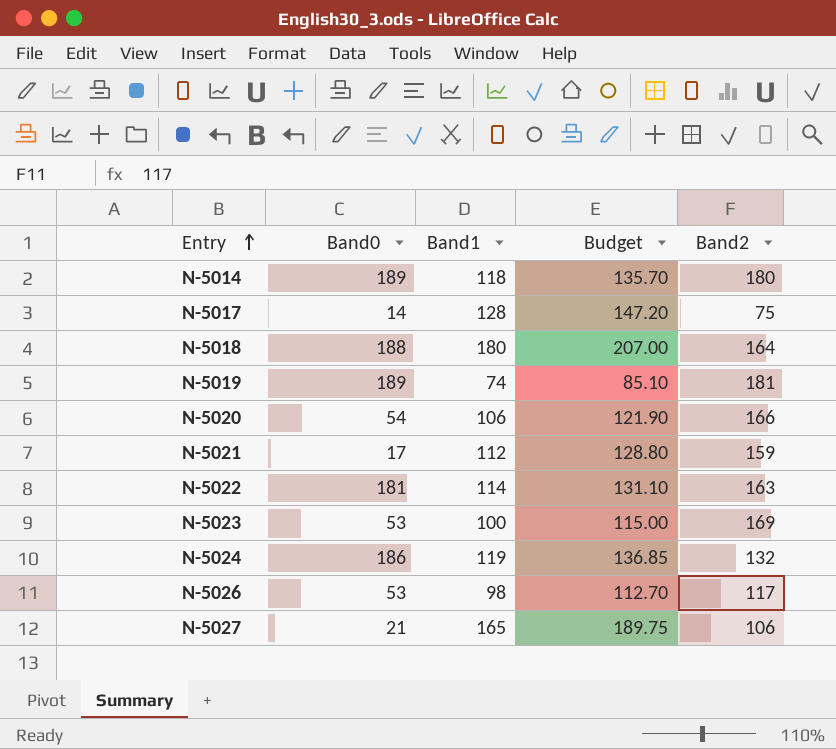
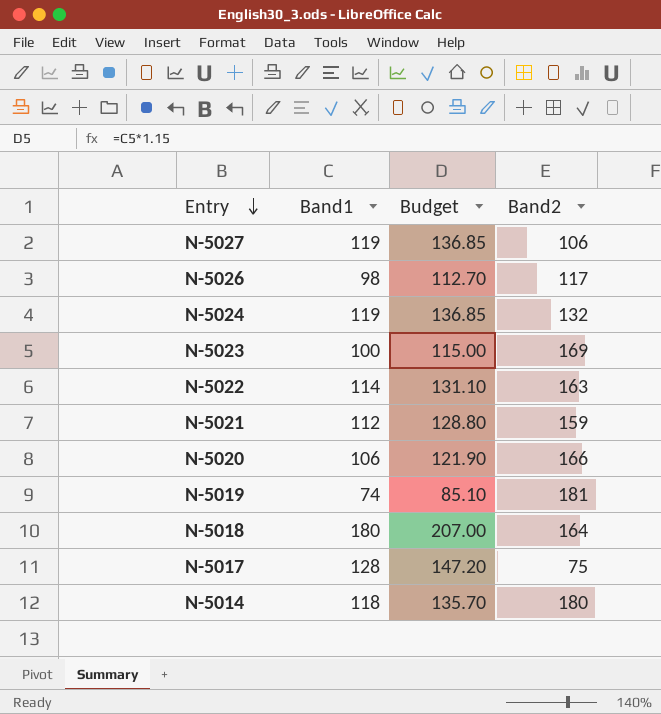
row order: Entry ascending -> Entry descending
column Band0 | position: 2 -> none
N-5027 | Band1: 165 -> 119
N-5027 | Budget: 189.75 -> 136.85

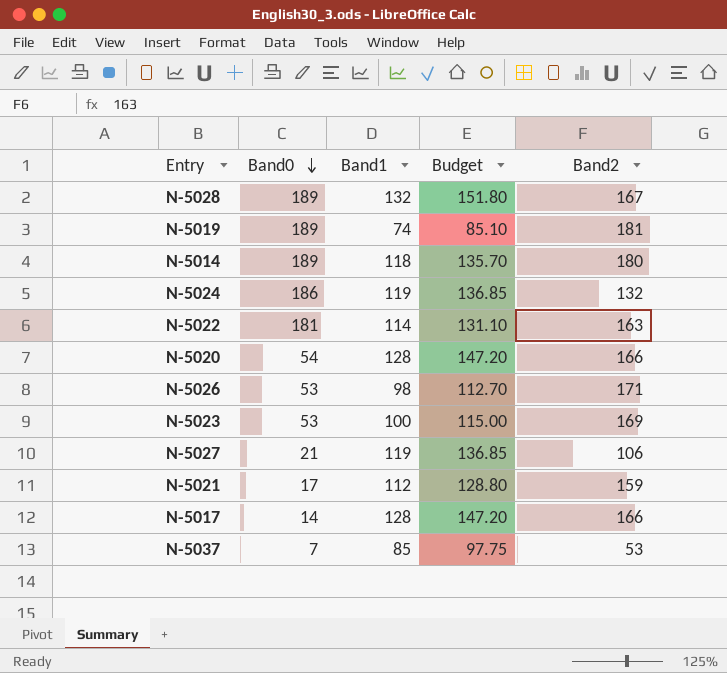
row order: Entry descending -> Band0 descending
column Band0 | position: none -> 2
row N-5018: 180 | 207.00 | 164 -> none
row N-5028: none -> 189 | 132 | 151.80 | 167
N-5020 | Band1: 106 -> 128
N-5020 | Budget: 121.90 -> 147.20
N-5026 | Band2: 117 -> 171
N-5017 | Band2: 75 -> 166
row N-5037: none -> 7 | 85 | 97.75 | 53

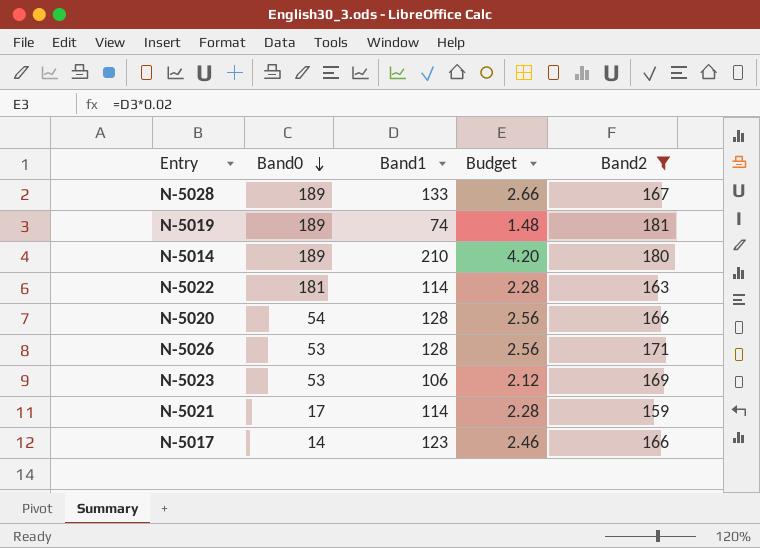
filter: none -> Band2 >= 159
column Budget | formula: [Band1] * 1.15 -> [Band1] * 0.02
N-5028 | Band1: 132 -> 133
N-5014 | Band1: 118 -> 210
N-5026 | Band1: 98 -> 128
N-5023 | Band1: 100 -> 106
N-5021 | Band1: 112 -> 114
N-5017 | Band1: 128 -> 123

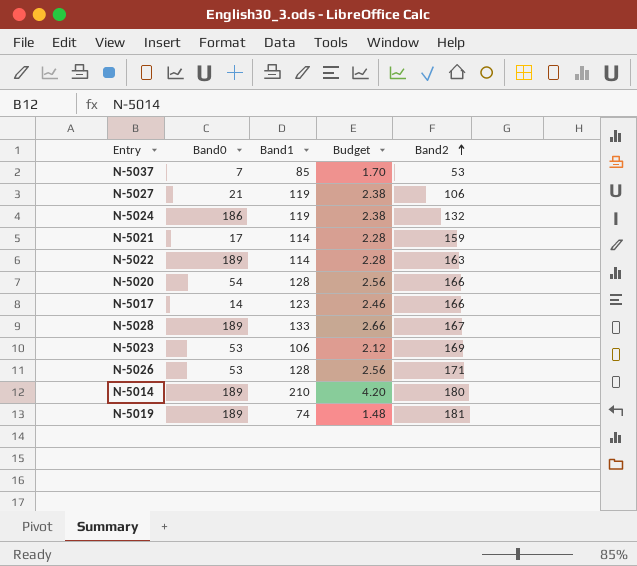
filter: Band2 >= 159 -> none
row order: Band0 descending -> Band2 ascending
N-5022 | Band0: 181 -> 189

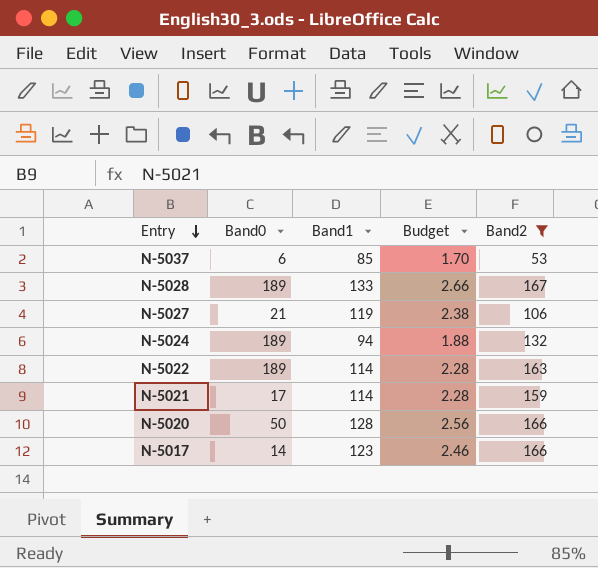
filter: none -> Band2 <= 167
row order: Band2 ascending -> Entry descending
N-5037 | Band0: 7 -> 6
N-5024 | Band0: 186 -> 189
N-5024 | Band1: 119 -> 94
N-5024 | Budget: 2.38 -> 1.88
N-5020 | Band0: 54 -> 50

